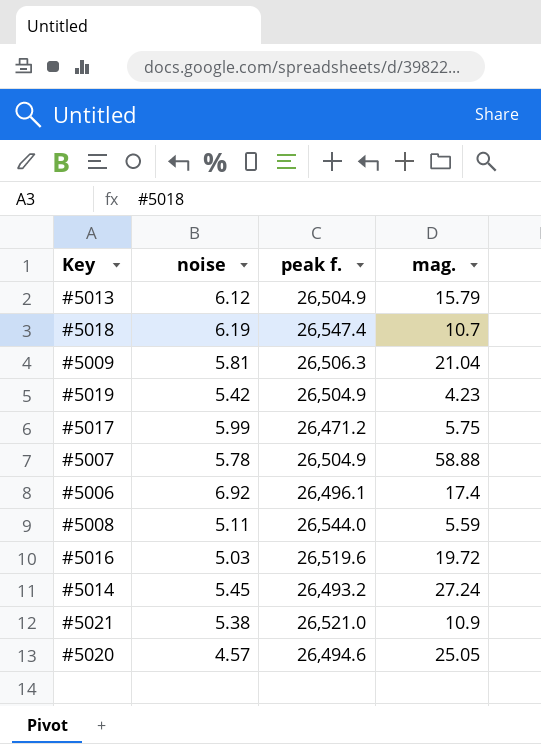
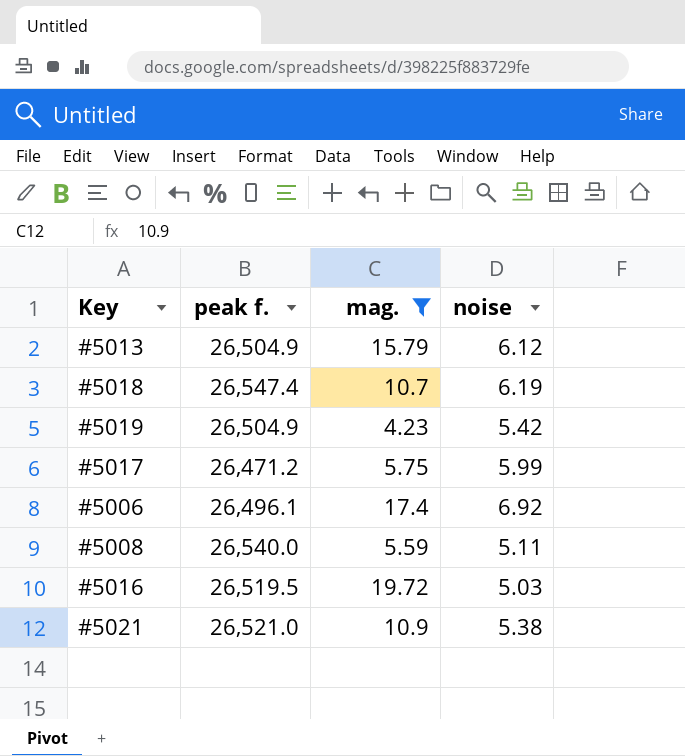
filter: none -> mag. <= 19.72
column noise | position: 2 -> 4
#5008 | peak f.: 26,544.0 -> 26,540.0
#5016 | peak f.: 26,519.6 -> 26,519.5

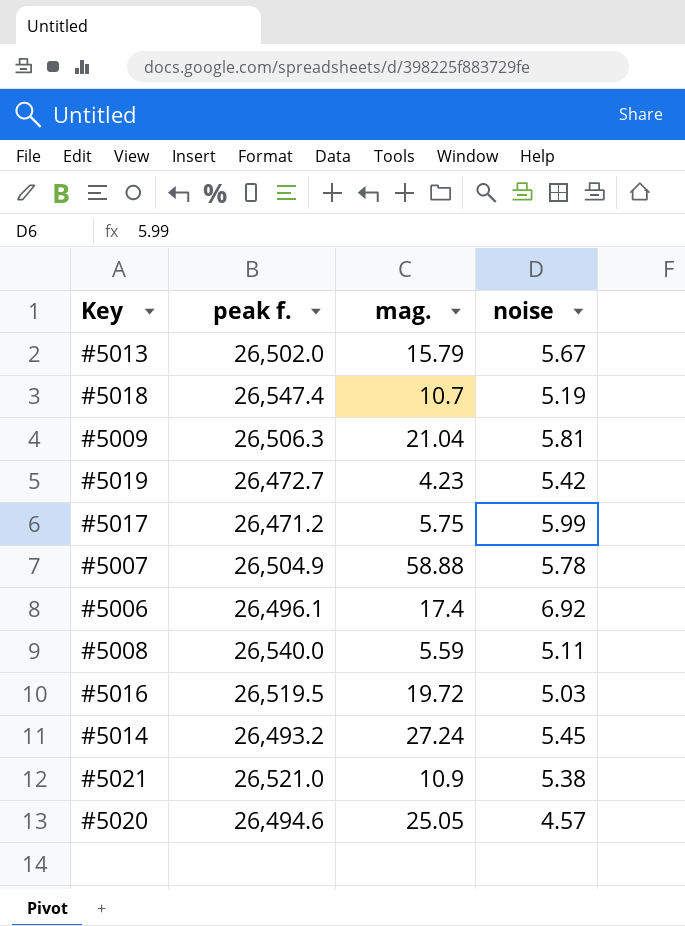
filter: mag. <= 19.72 -> none
#5013 | peak f.: 26,504.9 -> 26,502.0
#5013 | noise: 6.12 -> 5.67
#5018 | noise: 6.19 -> 5.19
#5019 | peak f.: 26,504.9 -> 26,472.7

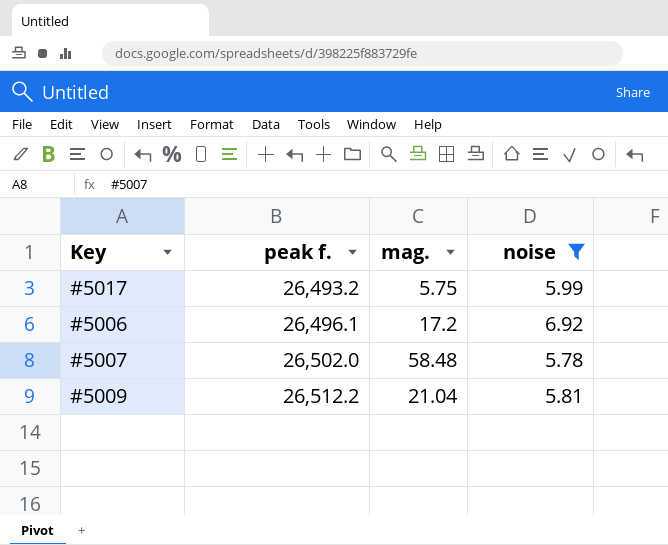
filter: none -> noise >= 5.78
row order: none -> peak f. ascending
#5017 | peak f.: 26,471.2 -> 26,493.2
#5006 | mag.: 17.4 -> 17.2
#5007 | peak f.: 26,504.9 -> 26,502.0
#5007 | mag.: 58.88 -> 58.48
#5009 | peak f.: 26,506.3 -> 26,512.2

